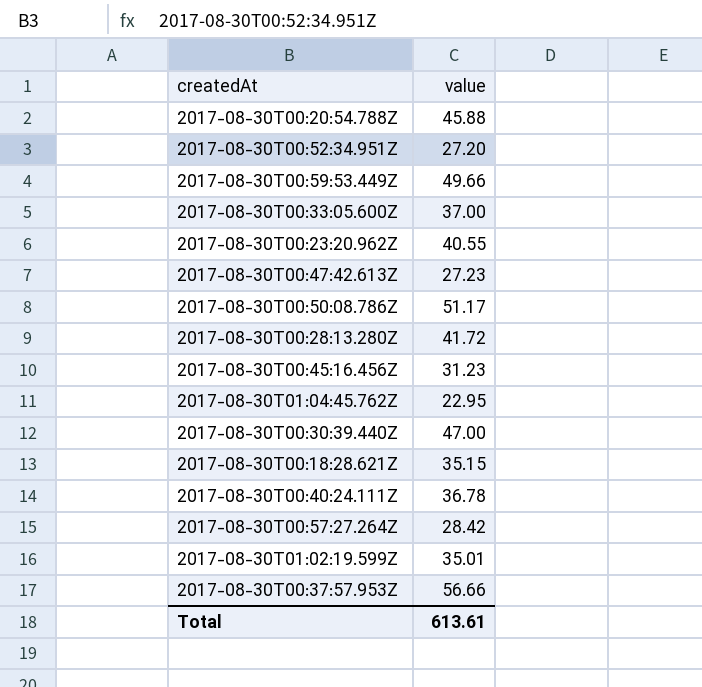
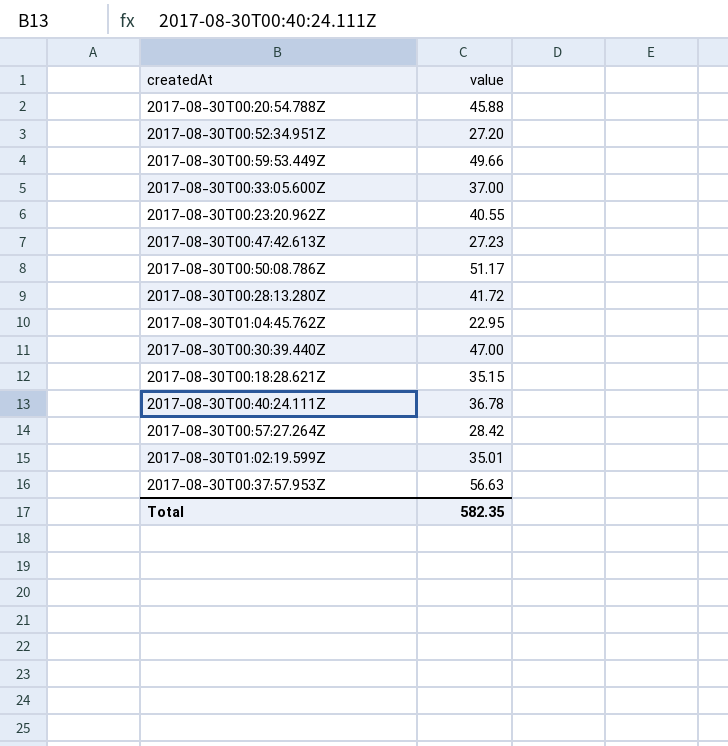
row 2017-08-30T00:45:16.456Z: 31.23 -> none
2017-08-30T00:37:57.953Z | value: 56.66 -> 56.63
Total | value: 613.61 -> 582.35

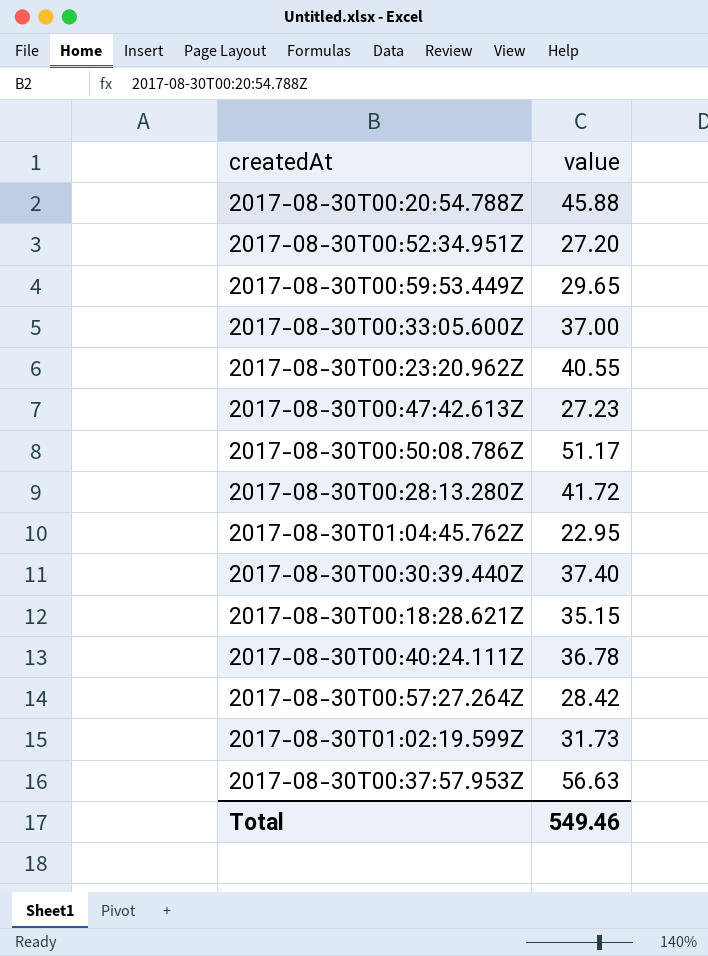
2017-08-30T00:59:53.449Z | value: 49.66 -> 29.65
2017-08-30T00:30:39.440Z | value: 47.00 -> 37.40
2017-08-30T01:02:19.599Z | value: 35.01 -> 31.73
Total | value: 582.35 -> 549.46

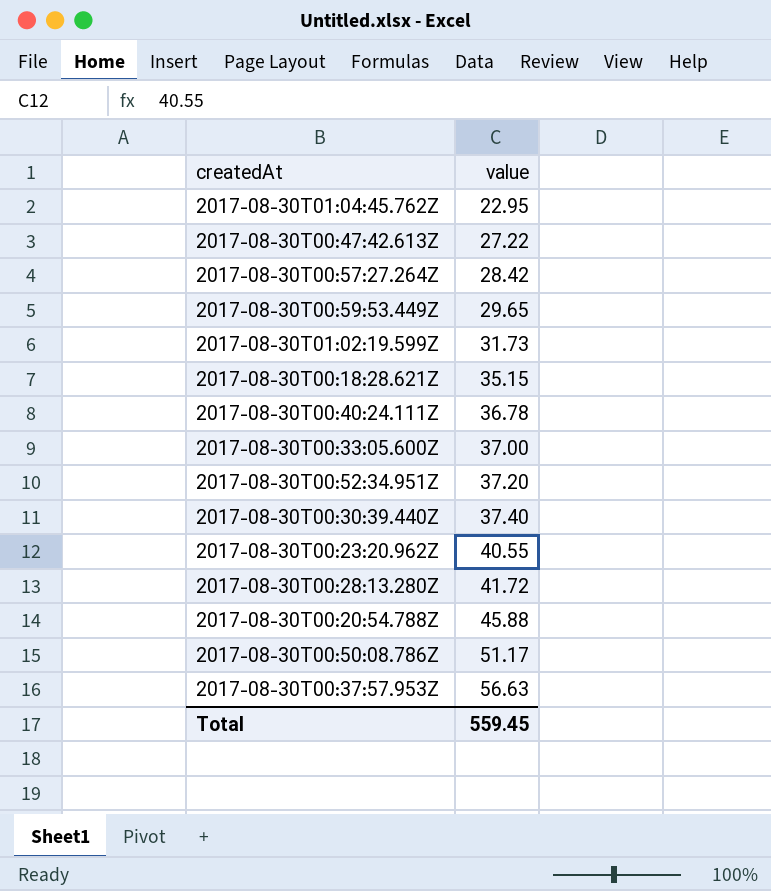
row order: none -> value ascending
2017-08-30T00:47:42.613Z | value: 27.23 -> 27.22
2017-08-30T00:52:34.951Z | value: 27.20 -> 37.20
Total | value: 549.46 -> 559.45

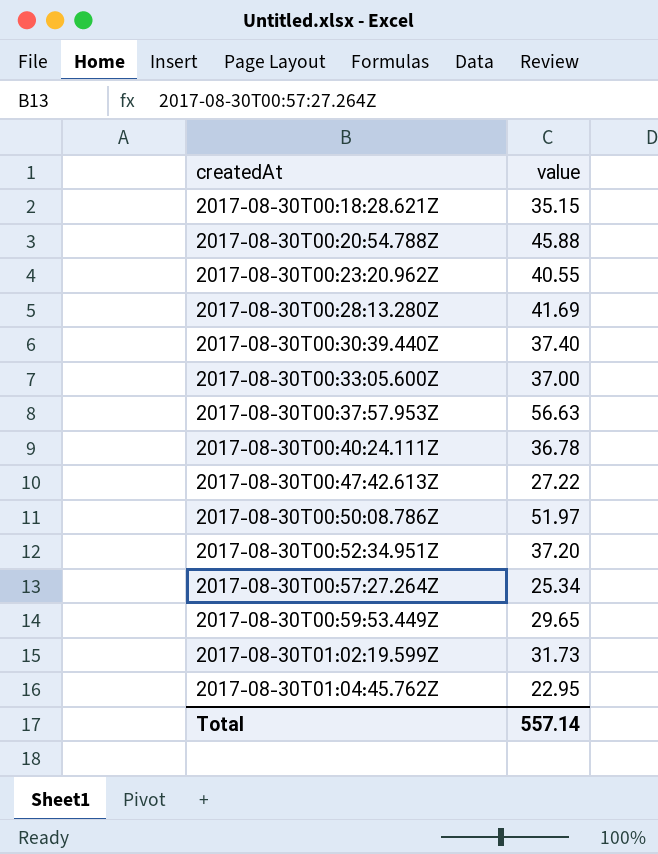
row order: value ascending -> createdAt ascending
2017-08-30T00:28:13.280Z | value: 41.72 -> 41.69
2017-08-30T00:50:08.786Z | value: 51.17 -> 51.97
2017-08-30T00:57:27.264Z | value: 28.42 -> 25.34
Total | value: 559.45 -> 557.14

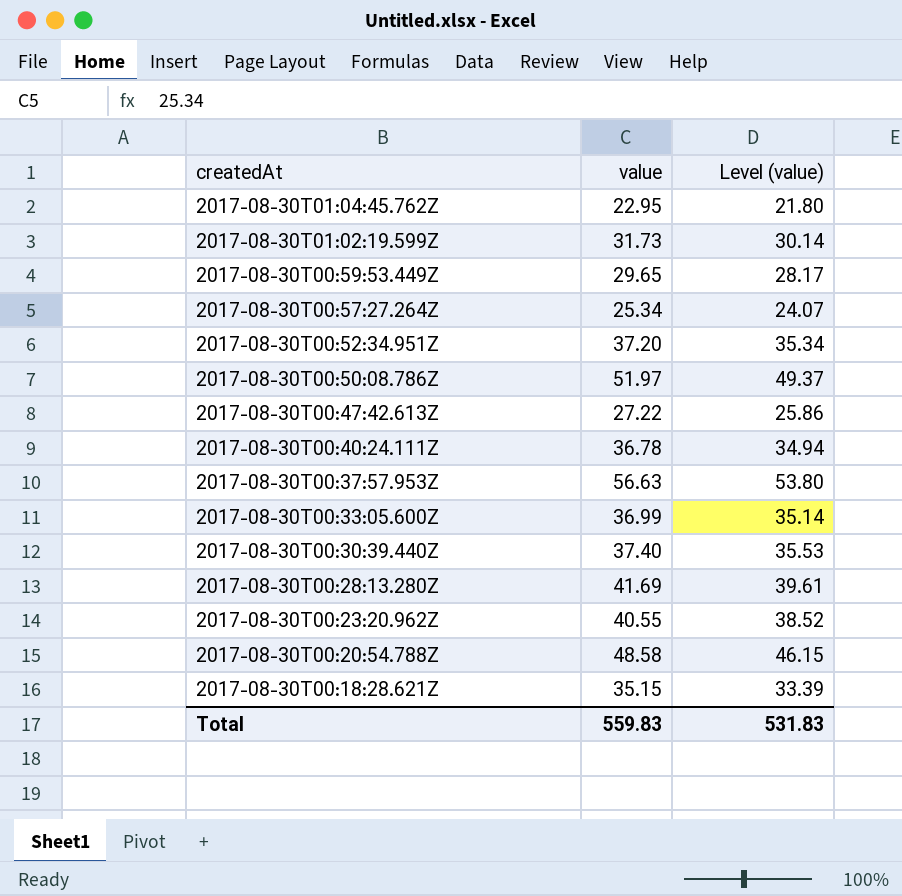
row order: createdAt ascending -> createdAt descending
column Level (value) | formula: none -> [value] * 0.95
2017-08-30T00:33:05.600Z | value: 37.00 -> 36.99
2017-08-30T00:20:54.788Z | value: 45.88 -> 48.58
Total | value: 557.14 -> 559.83

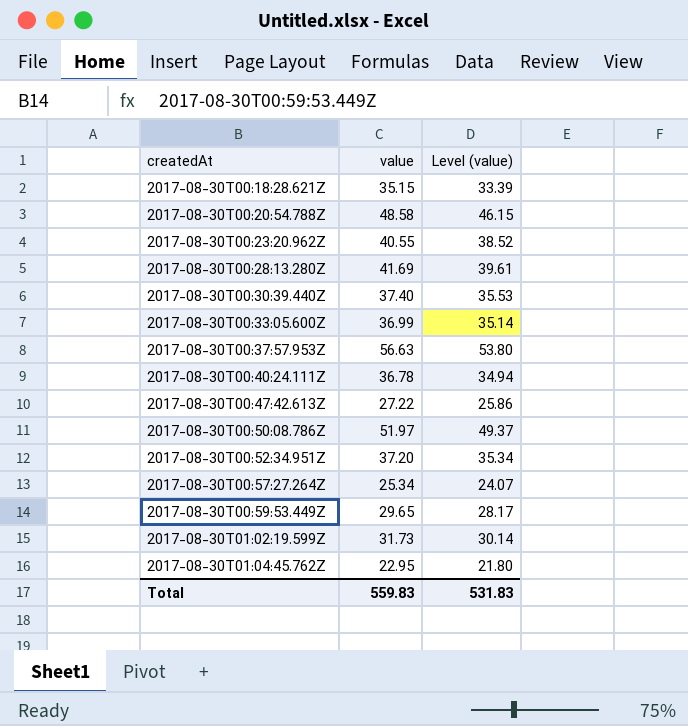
row order: createdAt descending -> createdAt ascending

